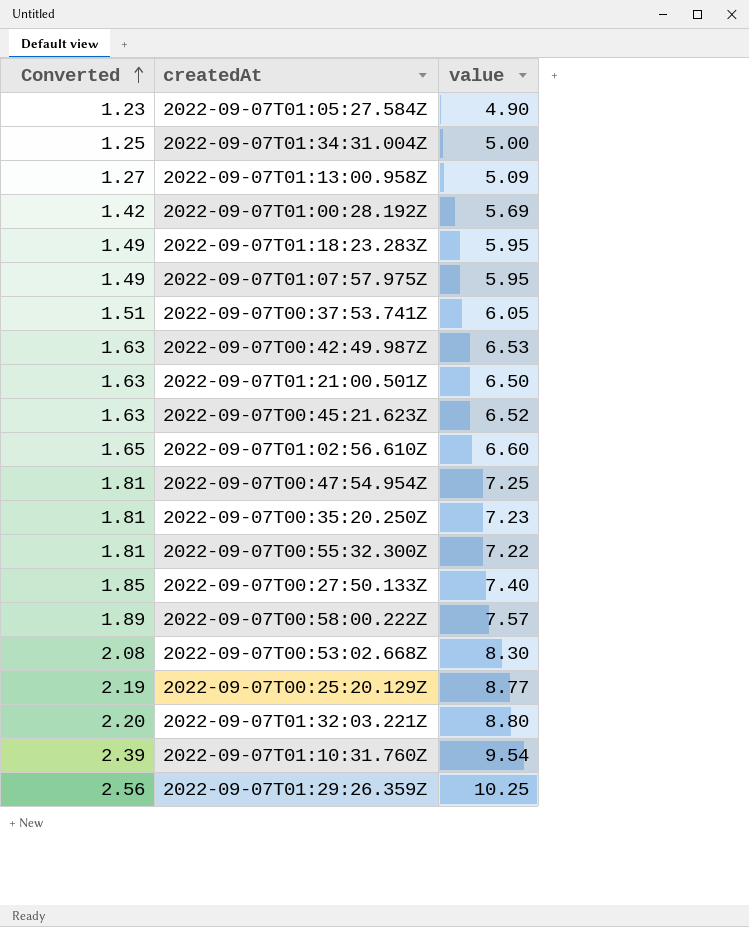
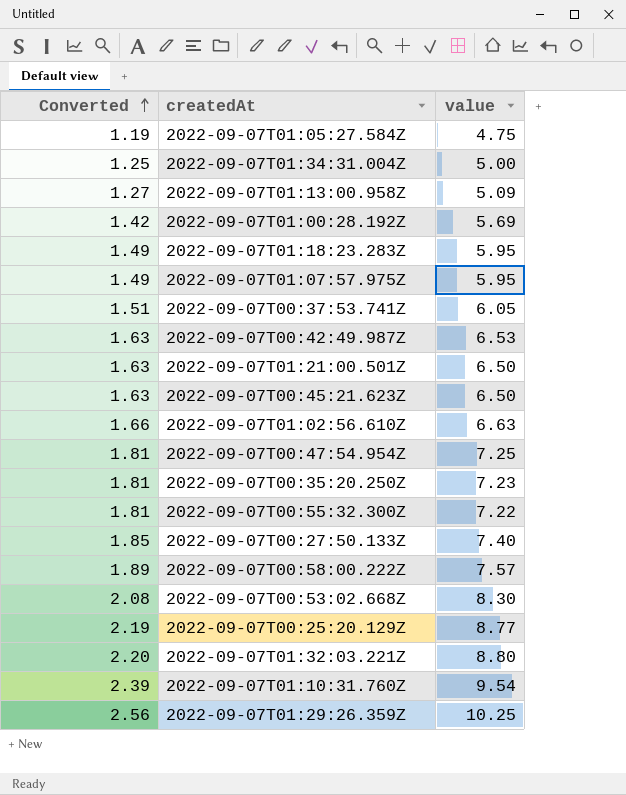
2022-09-07T01:05:27.584Z | Converted: 1.23 -> 1.19
2022-09-07T01:05:27.584Z | value: 4.90 -> 4.75
2022-09-07T00:45:21.623Z | value: 6.52 -> 6.50
2022-09-07T01:02:56.610Z | Converted: 1.65 -> 1.66
2022-09-07T01:02:56.610Z | value: 6.60 -> 6.63

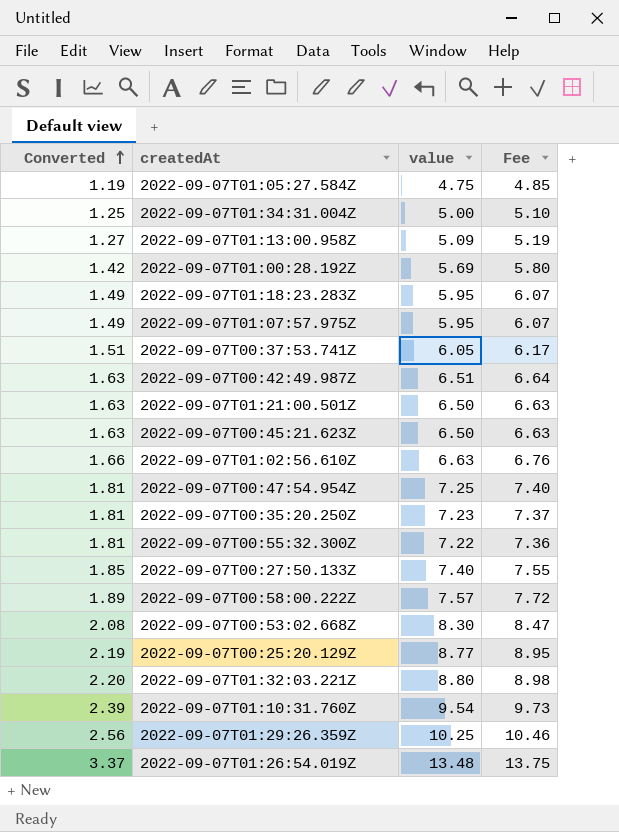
column Fee | formula: none -> [value] * 1.02
2022-09-07T00:42:49.987Z | value: 6.53 -> 6.51
row 2022-09-07T01:26:54.019Z: none -> 3.37 | 13.48 | 13.75

